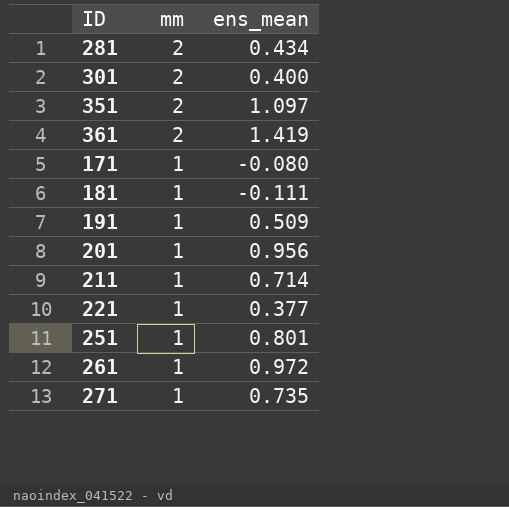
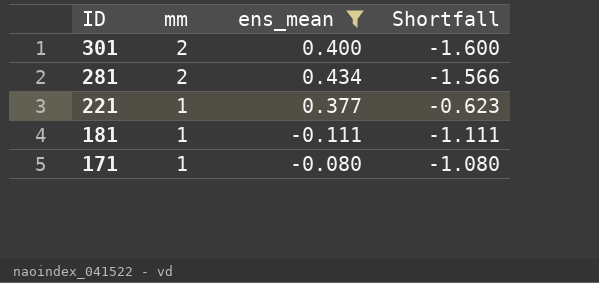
filter: none -> ens_mean <= 0.434
row order: mm descending -> ID descending
column Shortfall | formula: none -> [ens_mean] - [mm]

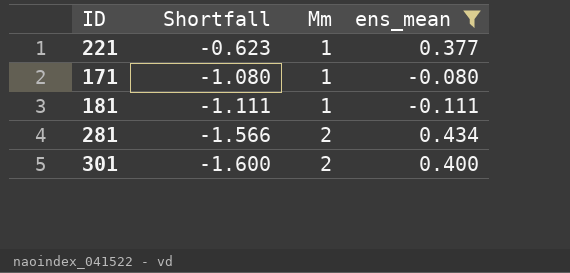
row order: ID descending -> Shortfall descending
column Shortfall | position: 4 -> 2
column name: mm -> Mm

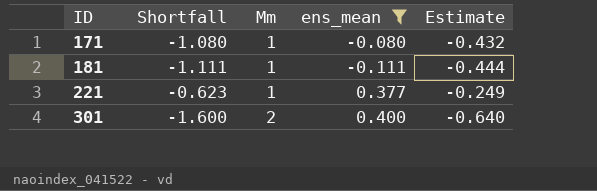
row order: Shortfall descending -> ID ascending
column Estimate | formula: none -> [Shortfall] * 0.4
row 281: -1.566 | 2 | 0.434 -> none

